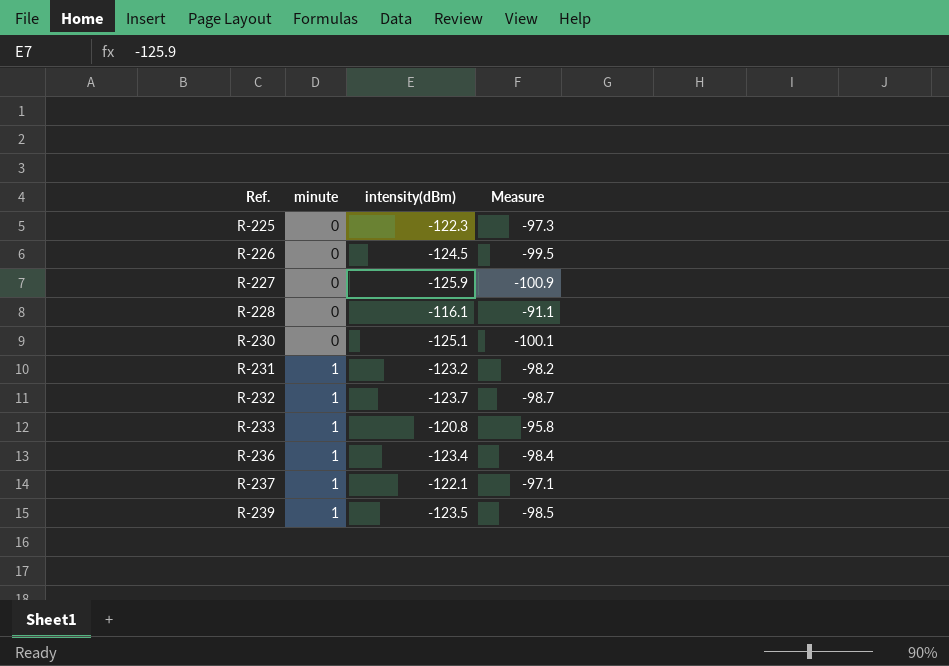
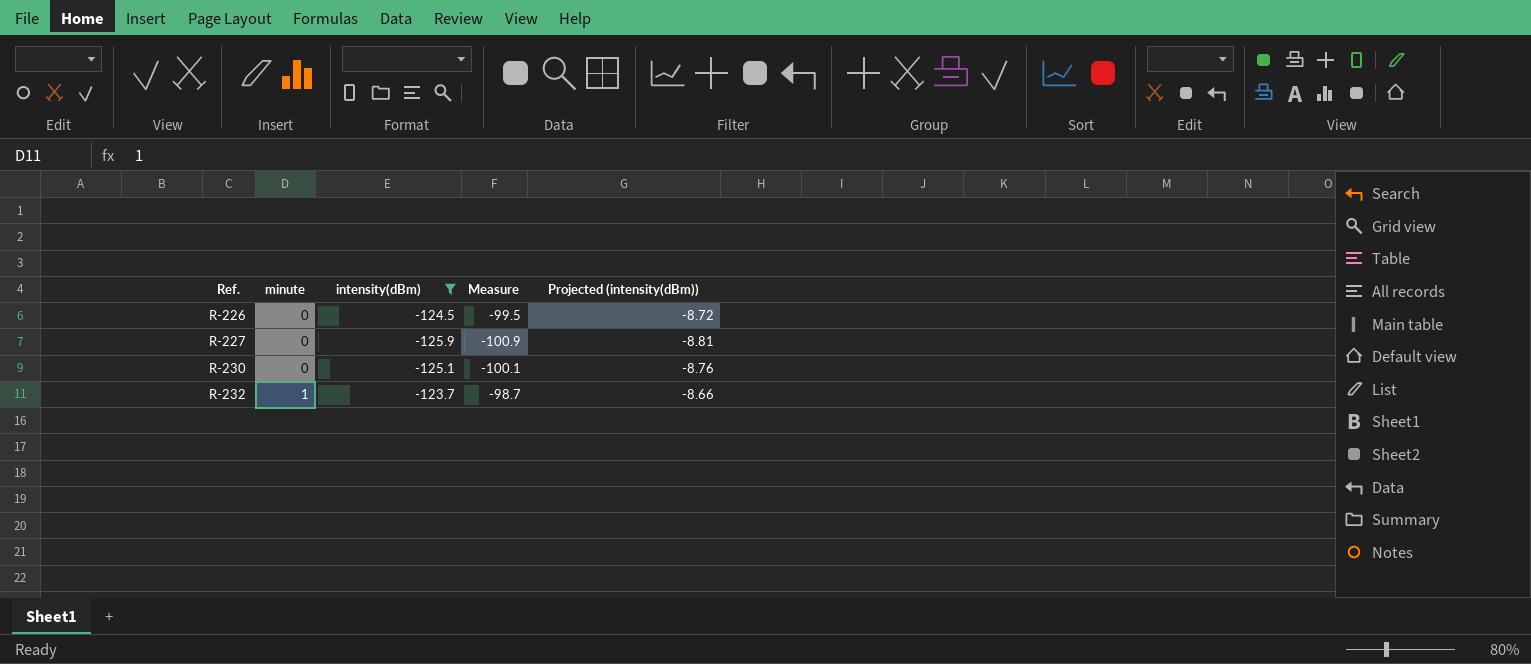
filter: none -> intensity(dBm) <= -123.7
column Projected (intensity(dBm)) | formula: none -> [intensity(dBm)] * 0.07

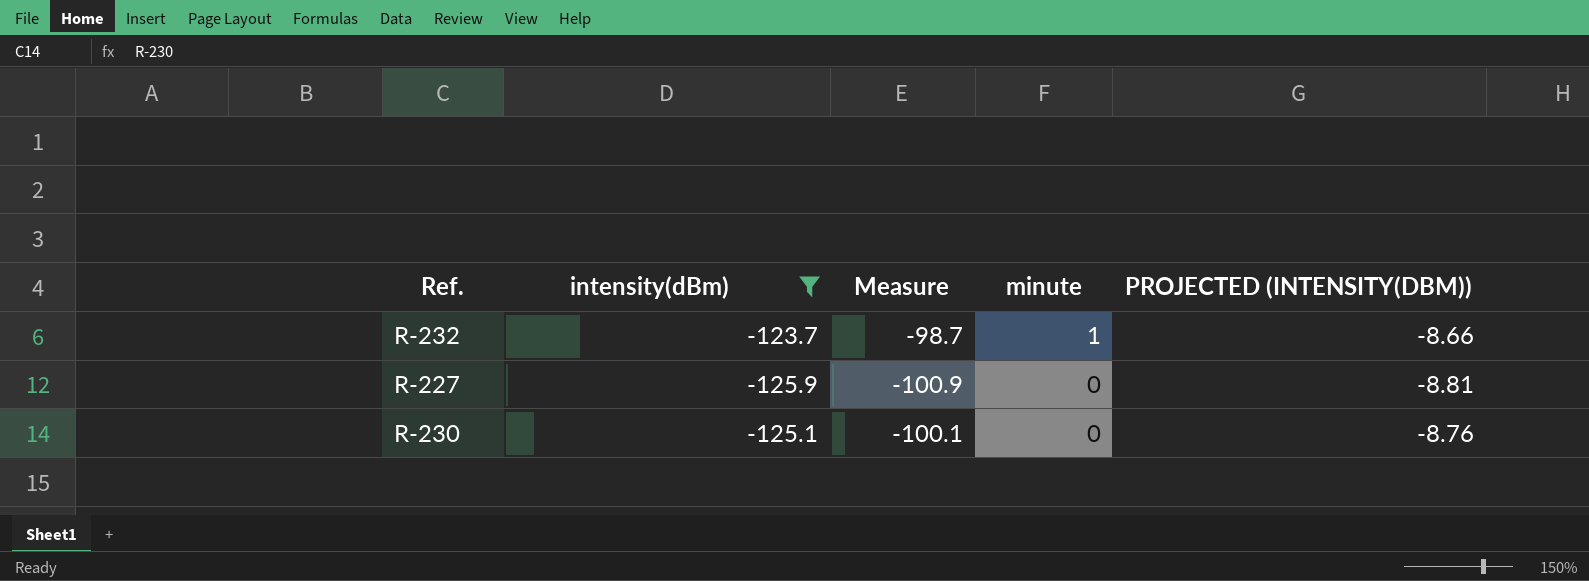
row order: Ref. ascending -> minute descending
column minute | position: 2 -> 4
column name: Projected (intensity(dBm)) -> PROJECTED (INTENSITY(DBM))
row R-226: 0 | -124.5 | -99.5 | -8.72 -> none

